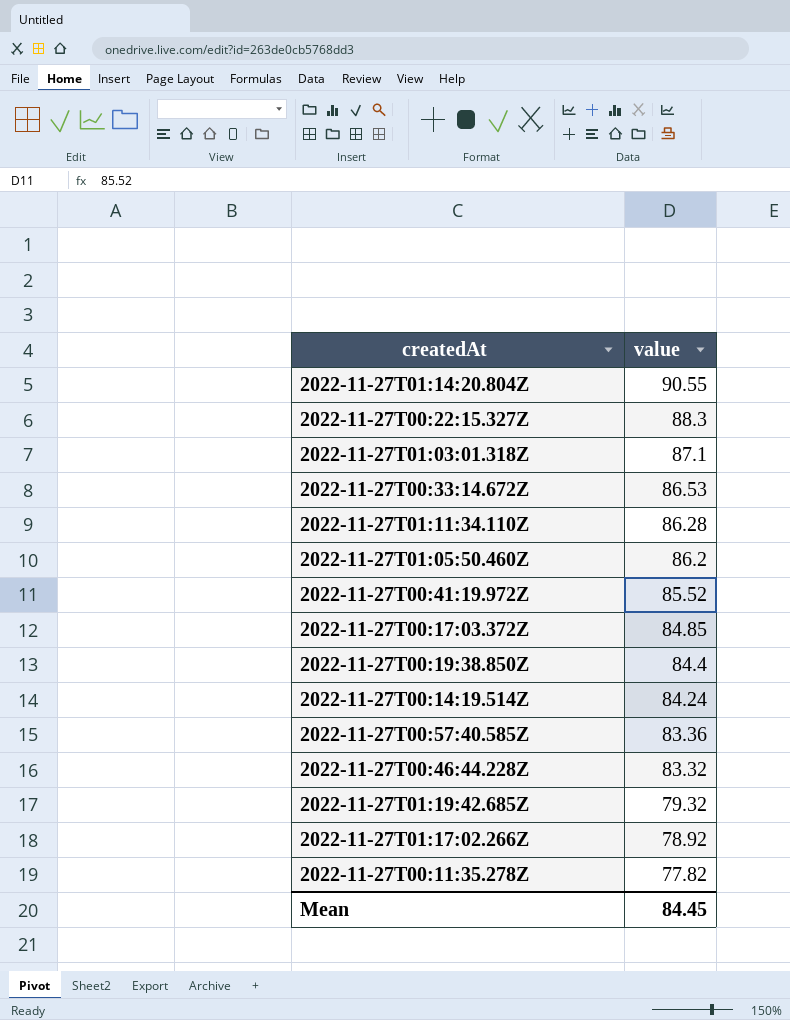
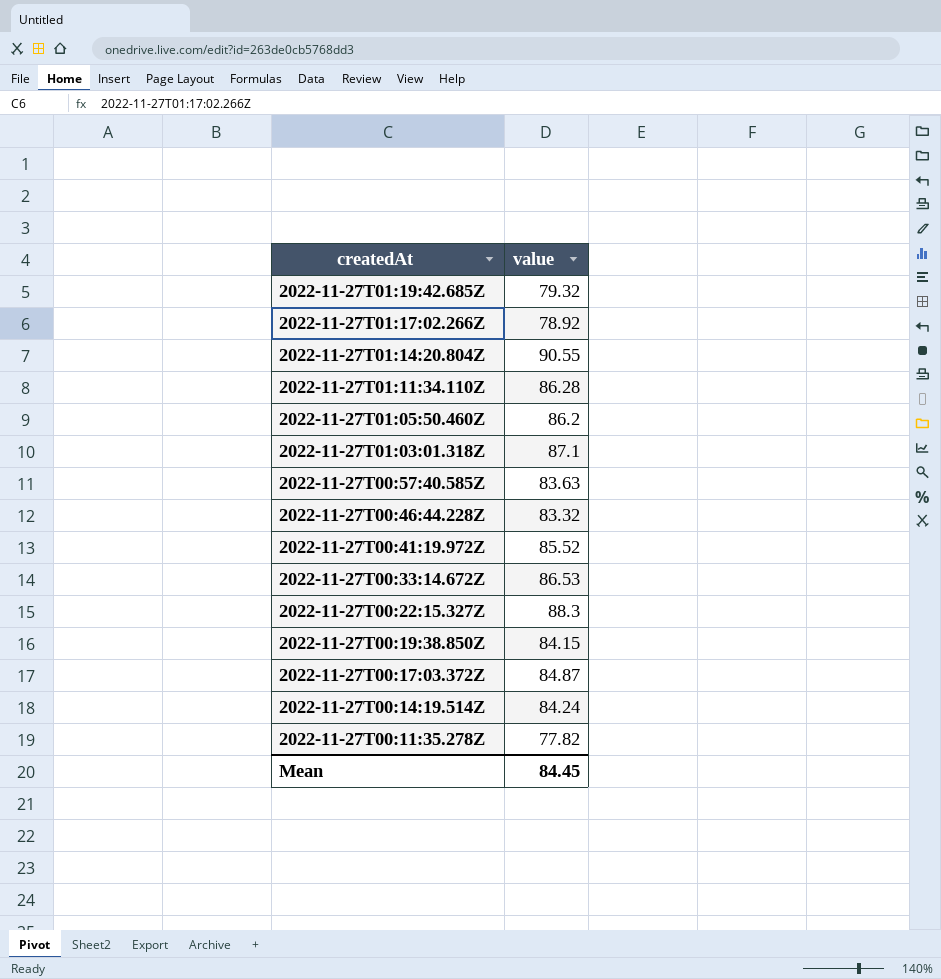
row order: value descending -> createdAt descending
2022-11-27T00:57:40.585Z | value: 83.36 -> 83.63
2022-11-27T00:19:38.850Z | value: 84.4 -> 84.15
2022-11-27T00:17:03.372Z | value: 84.85 -> 84.87

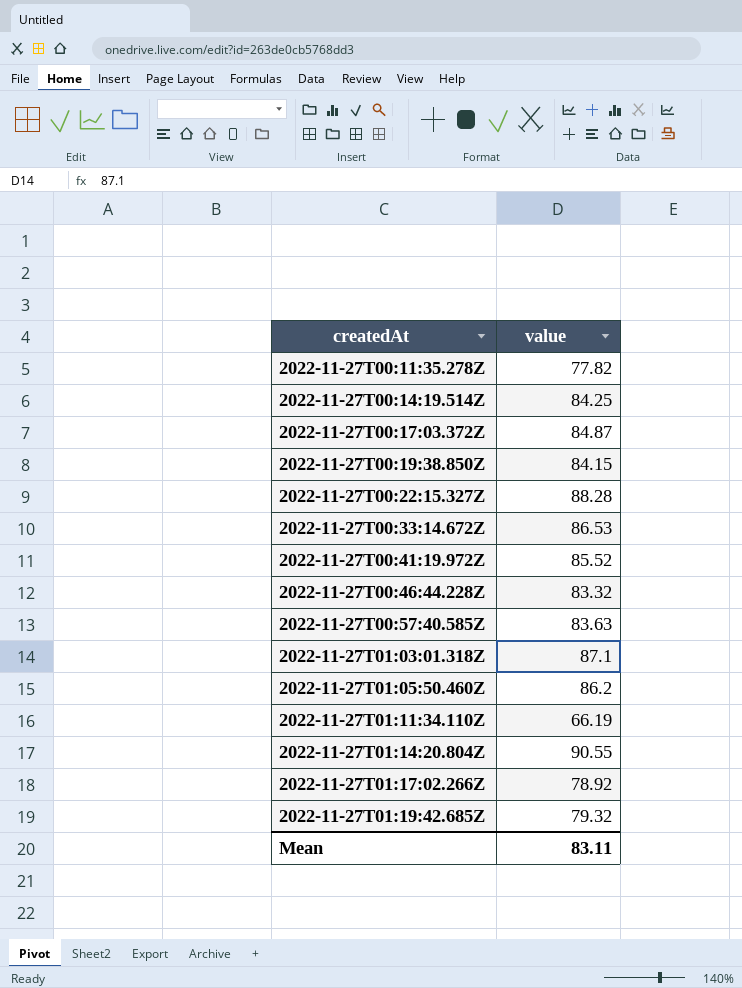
row order: createdAt descending -> createdAt ascending
2022-11-27T00:14:19.514Z | value: 84.24 -> 84.25
2022-11-27T00:22:15.327Z | value: 88.3 -> 88.28
2022-11-27T01:11:34.110Z | value: 86.28 -> 66.19
Mean | value: 84.45 -> 83.11

